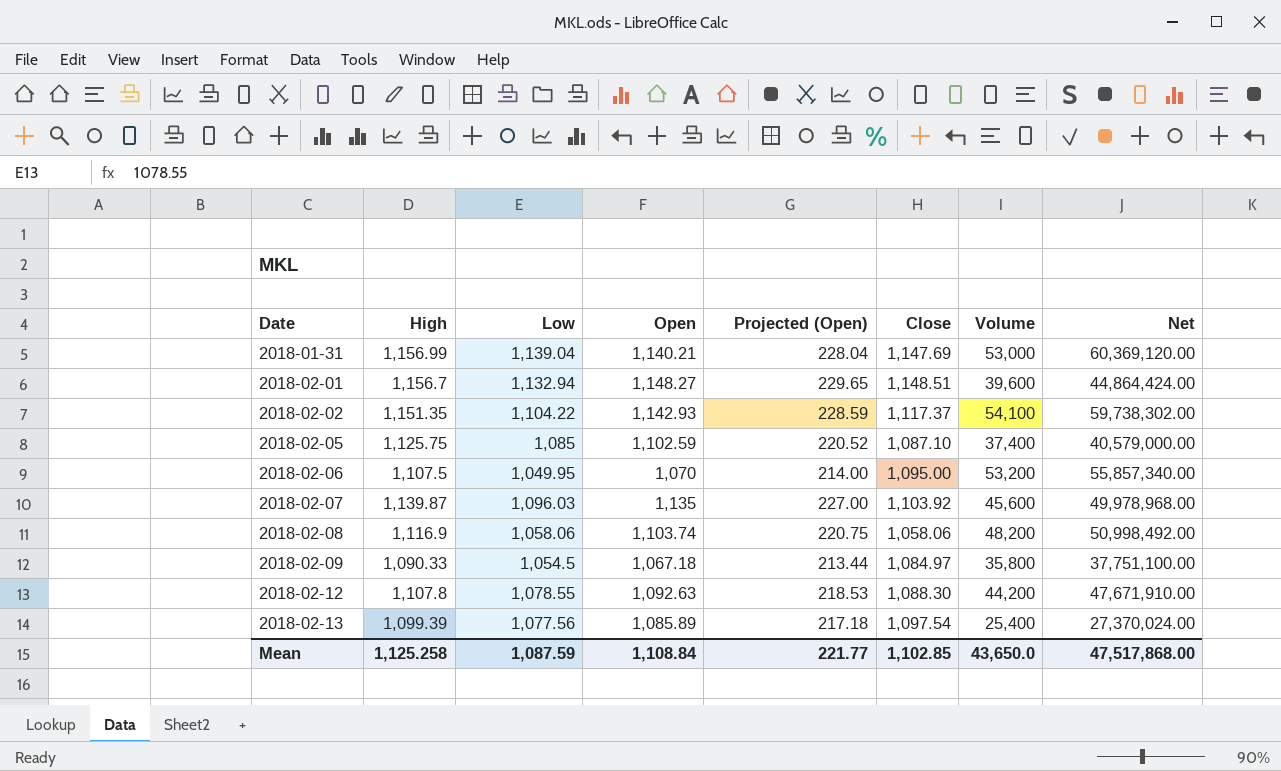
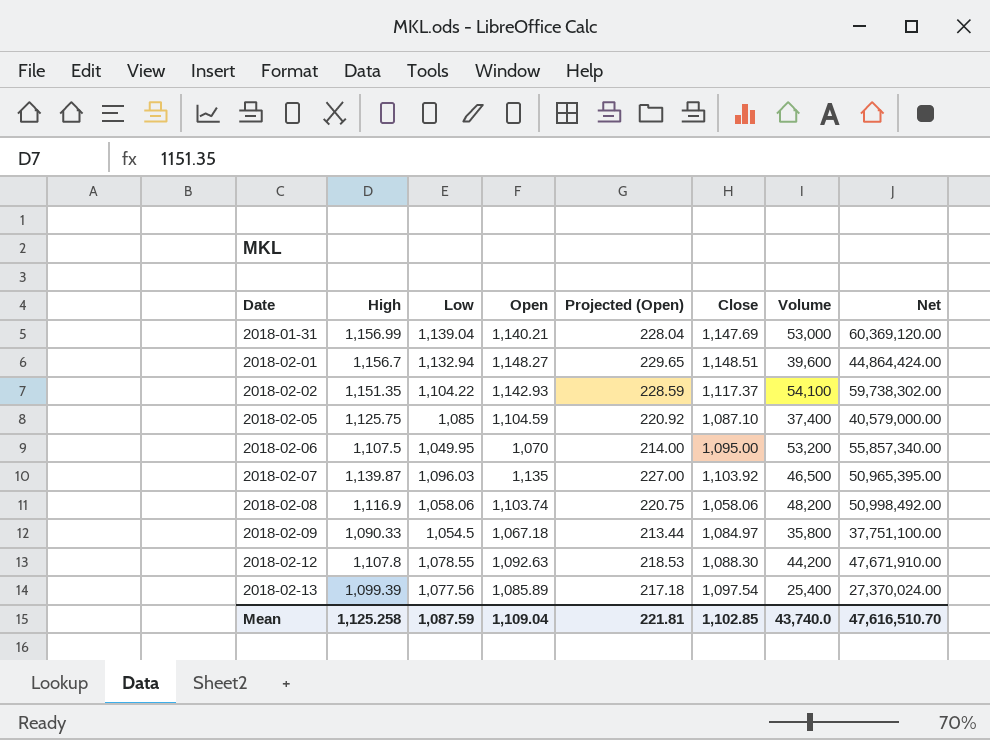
2018-02-05 | Open: 1,102.59 -> 1,104.59
2018-02-05 | Projected (Open): 220.52 -> 220.92
2018-02-07 | Volume: 45,600 -> 46,500
2018-02-07 | Net: 49,978,968.00 -> 50,965,395.00
Mean | Open: 1,108.84 -> 1,109.04
Mean | Projected (Open): 221.77 -> 221.81
Mean | Volume: 43,650.0 -> 43,740.0
Mean | Net: 47,517,868.00 -> 47,616,510.70

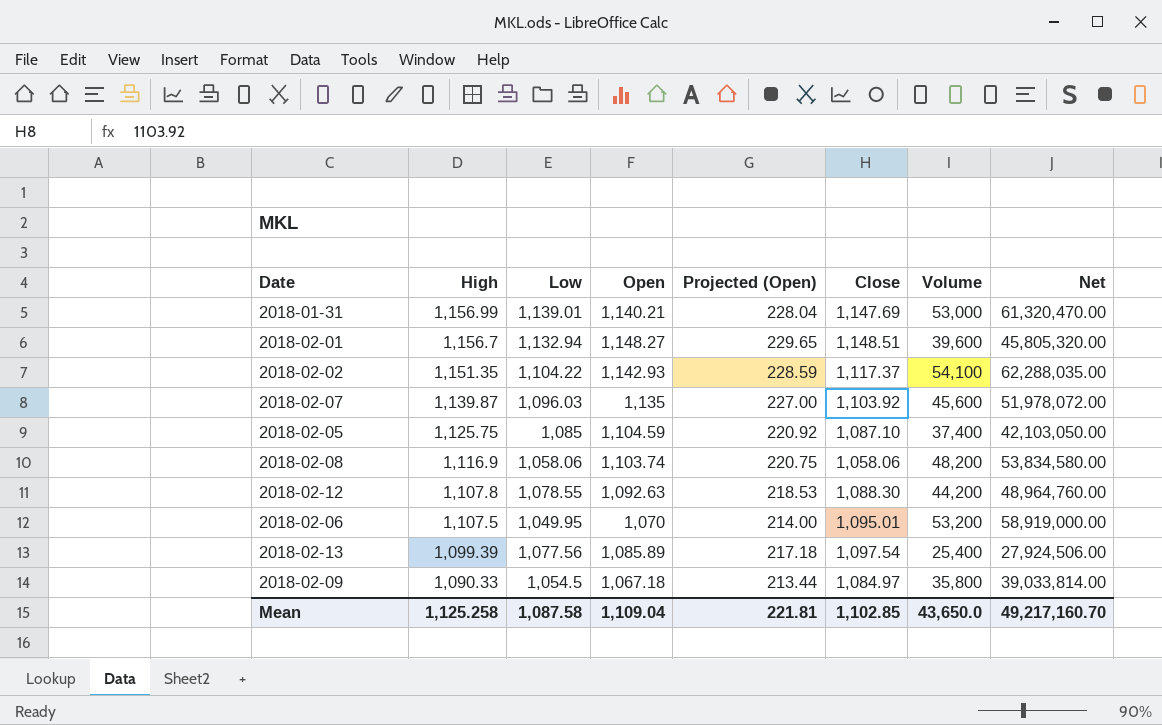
row order: Date ascending -> High descending
column Net | formula: [Low] * [Volume] -> [High] * [Volume]
2018-01-31 | Low: 1,139.04 -> 1,139.01
2018-02-07 | Volume: 46,500 -> 45,600
2018-02-06 | Close: 1,095.00 -> 1,095.01
Mean | Low: 1,087.59 -> 1,087.58
Mean | Volume: 43,740.0 -> 43,650.0
Mean | Net: 47,616,510.70 -> 49,217,160.70

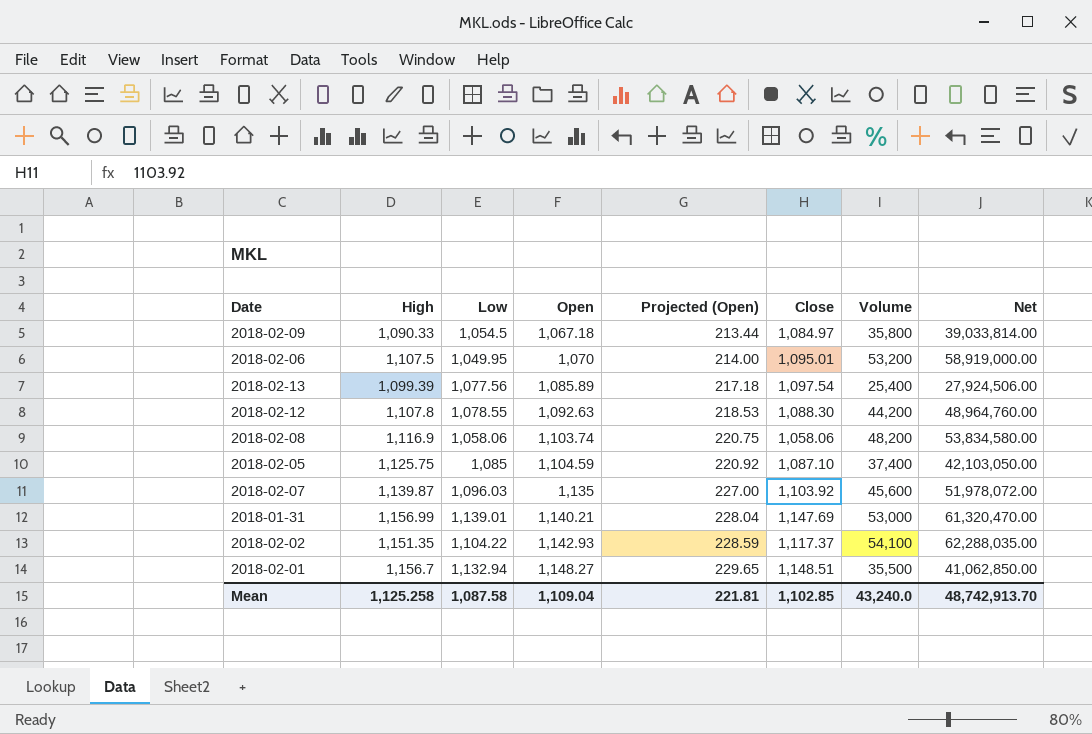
row order: High descending -> Open ascending
2018-02-01 | Volume: 39,600 -> 35,500
2018-02-01 | Net: 45,805,320.00 -> 41,062,850.00
Mean | Volume: 43,650.0 -> 43,240.0
Mean | Net: 49,217,160.70 -> 48,742,913.70

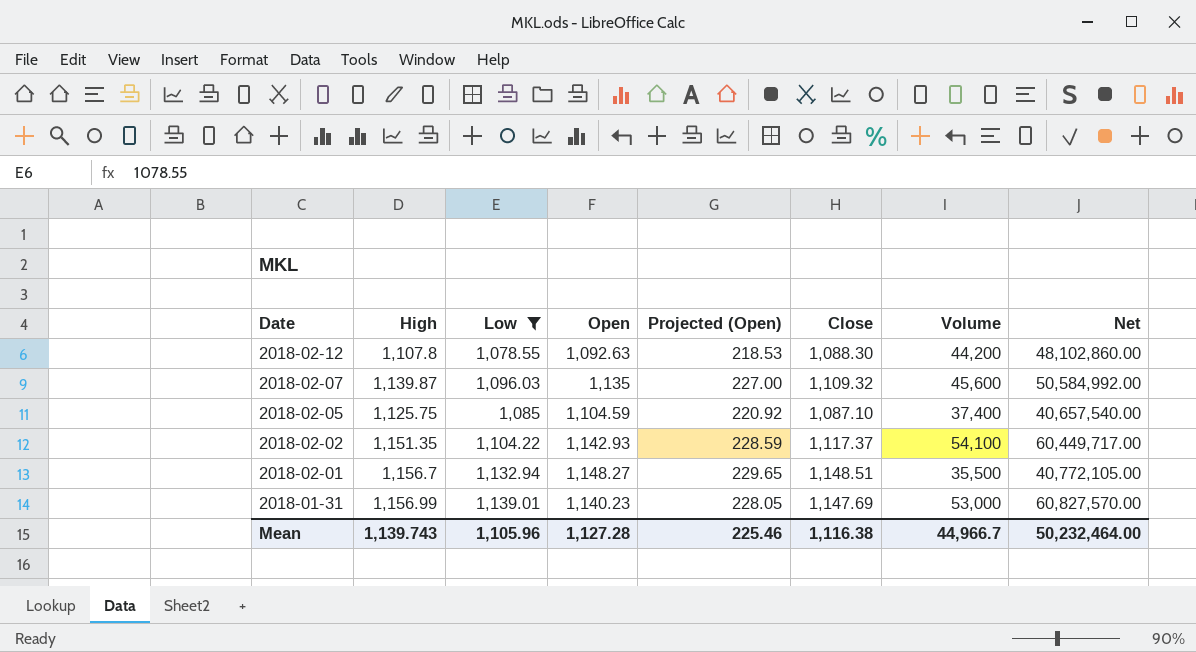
filter: none -> Low >= 1,078.55
row order: Open ascending -> Date descending
column Net | formula: [High] * [Volume] -> [Close] * [Volume]
2018-02-07 | Close: 1,103.92 -> 1,109.32
2018-01-31 | Open: 1,140.21 -> 1,140.23
2018-01-31 | Projected (Open): 228.04 -> 228.05
Mean | High: 1,125.258 -> 1,139.743
Mean | Low: 1,087.58 -> 1,105.96
Mean | Open: 1,109.04 -> 1,127.28
Mean | Projected (Open): 221.81 -> 225.46
Mean | Close: 1,102.85 -> 1,116.38
Mean | Volume: 43,240.0 -> 44,966.7
Mean | Net: 48,742,913.70 -> 50,232,464.00

